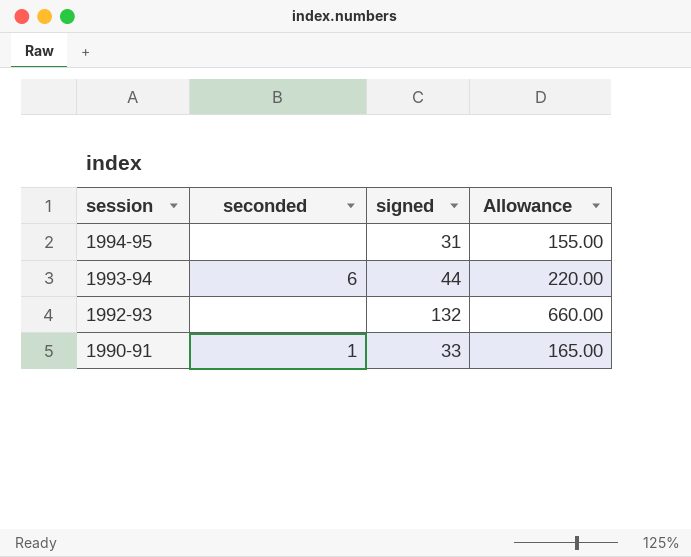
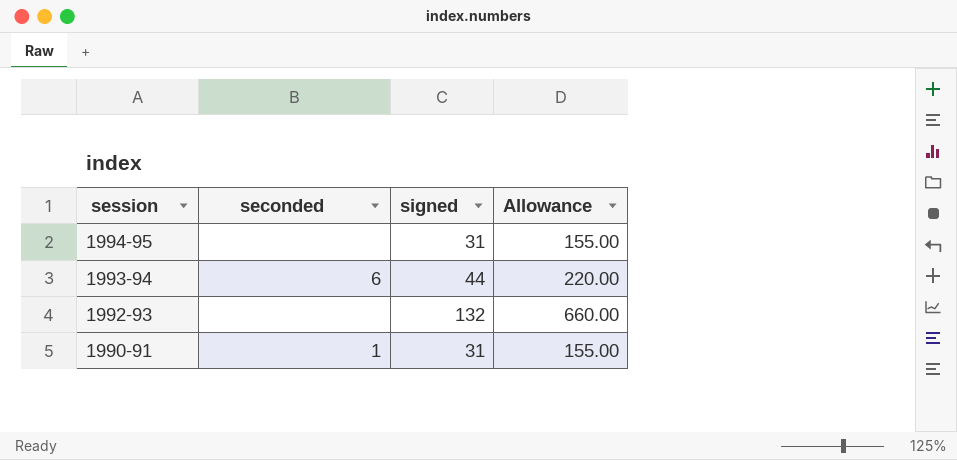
1990-91 | signed: 33 -> 31
1990-91 | Allowance: 165.00 -> 155.00

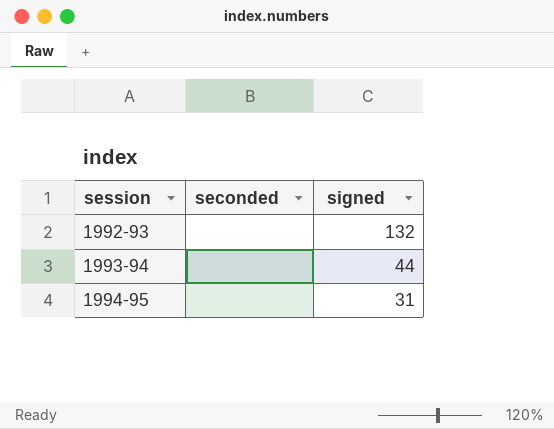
row order: session descending -> session ascending
column Allowance | formula: [signed] * 5 -> none
row 1990-91: 1 | 31 | 155.00 -> none
1993-94 | seconded: 6 -> none

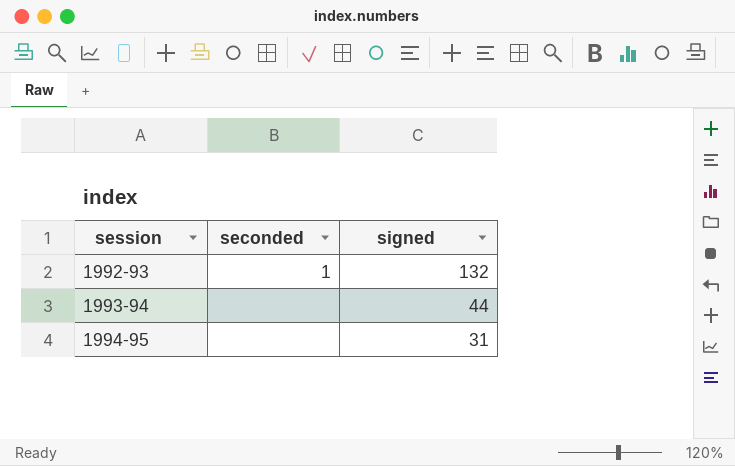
1992-93 | seconded: none -> 1

